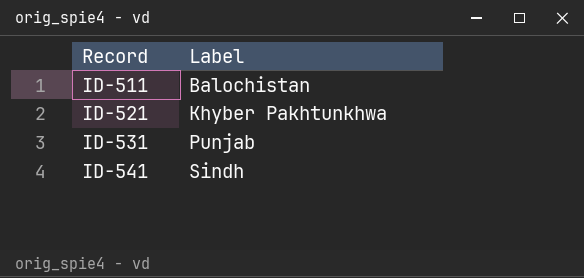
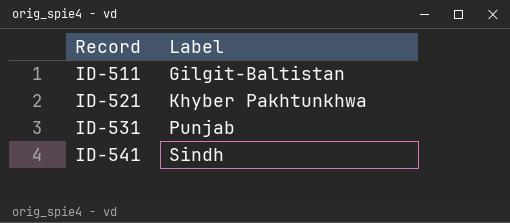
ID-511 | Label: Balochistan -> Gilgit-Baltistan

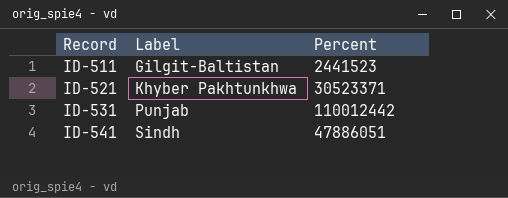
column Percent | position: none -> 3

